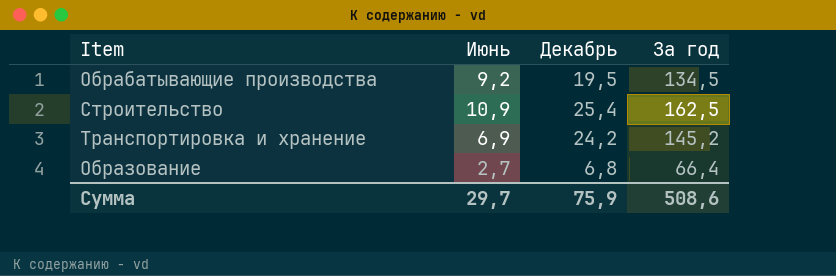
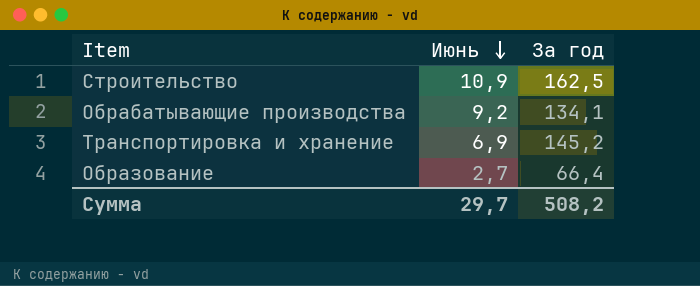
row order: none -> Июнь descending
column Декабрь | position: 3 -> none
Обрабатывающие производства | За год: 134,5 -> 134,1
Сумма | За год: 508,6 -> 508,2

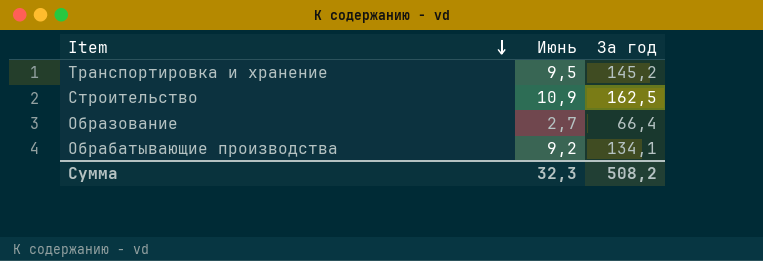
row order: Июнь descending -> Item descending
Транспортировка и хранение | Июнь: 6,9 -> 9,5
Сумма | Июнь: 29,7 -> 32,3

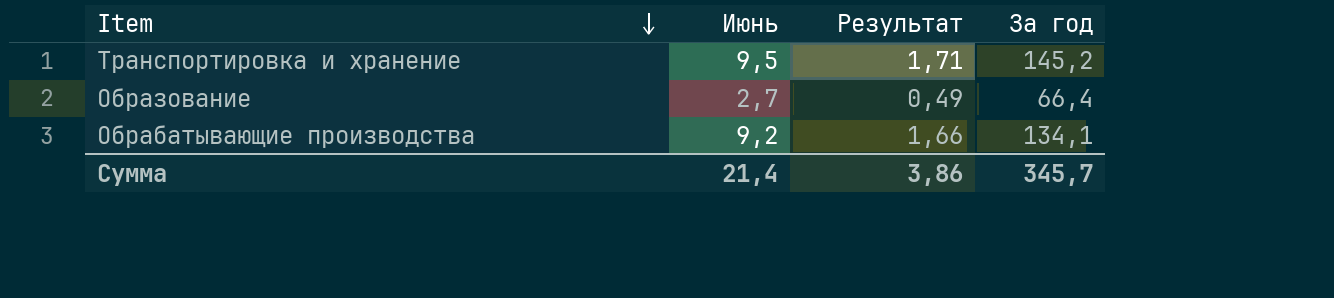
column Результат | formula: none -> [Июнь] * 0,18
row Строительство: 10,9 | 162,5 -> none
Сумма | Июнь: 32,3 -> 21,4
Сумма | За год: 508,2 -> 345,7

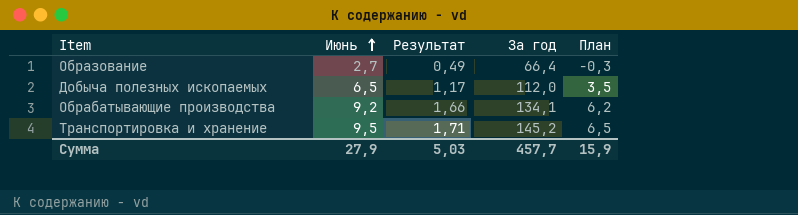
row order: Item descending -> Июнь ascending
column План | formula: none -> [Июнь] - 3
row Добыча полезных ископаемых: none -> 6,5 | 1,17 | 112,0 | 3,5
Сумма | Июнь: 21,4 -> 27,9
Сумма | Результат: 3,86 -> 5,03
Сумма | За год: 345,7 -> 457,7

